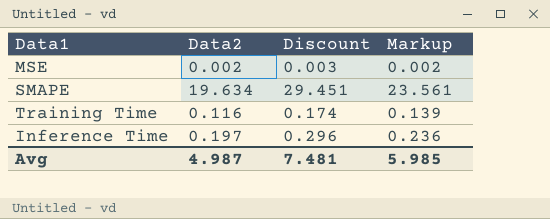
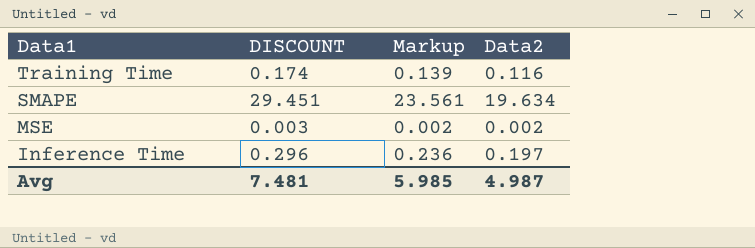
row order: none -> Data1 descending
column name: Discount -> DISCOUNT
column Data2 | position: 2 -> 4

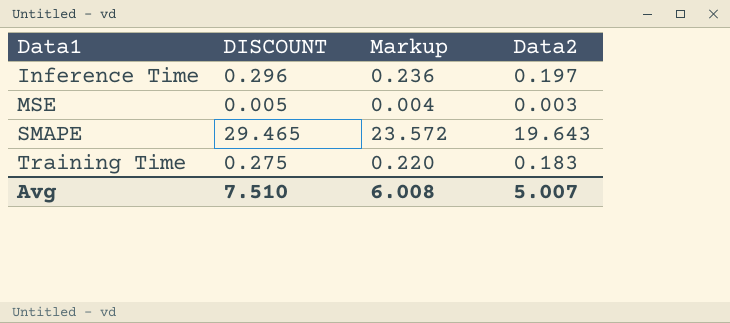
row order: Data1 descending -> Data1 ascending
MSE | DISCOUNT: 0.003 -> 0.005
MSE | Markup: 0.002 -> 0.004
MSE | Data2: 0.002 -> 0.003
SMAPE | DISCOUNT: 29.451 -> 29.465
SMAPE | Markup: 23.561 -> 23.572
SMAPE | Data2: 19.634 -> 19.643
Training Time | DISCOUNT: 0.174 -> 0.275
Training Time | Markup: 0.139 -> 0.220
Training Time | Data2: 0.116 -> 0.183
Avg | DISCOUNT: 7.481 -> 7.510
Avg | Markup: 5.985 -> 6.008
Avg | Data2: 4.987 -> 5.007

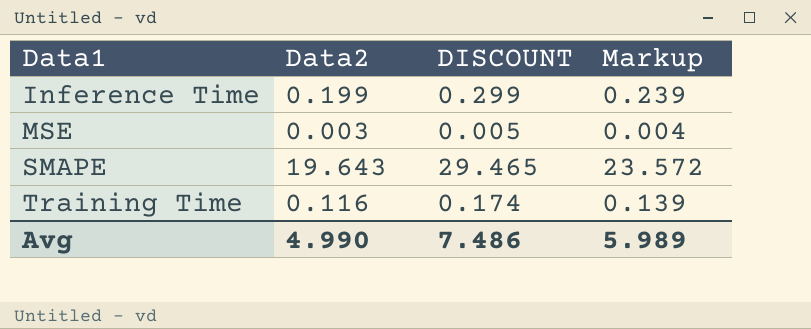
column Data2 | position: 4 -> 2
Inference Time | Data2: 0.197 -> 0.199
Inference Time | DISCOUNT: 0.296 -> 0.299
Inference Time | Markup: 0.236 -> 0.239
Training Time | Data2: 0.183 -> 0.116
Training Time | DISCOUNT: 0.275 -> 0.174
Training Time | Markup: 0.220 -> 0.139
Avg | Data2: 5.007 -> 4.990
Avg | DISCOUNT: 7.510 -> 7.486
Avg | Markup: 6.008 -> 5.989

